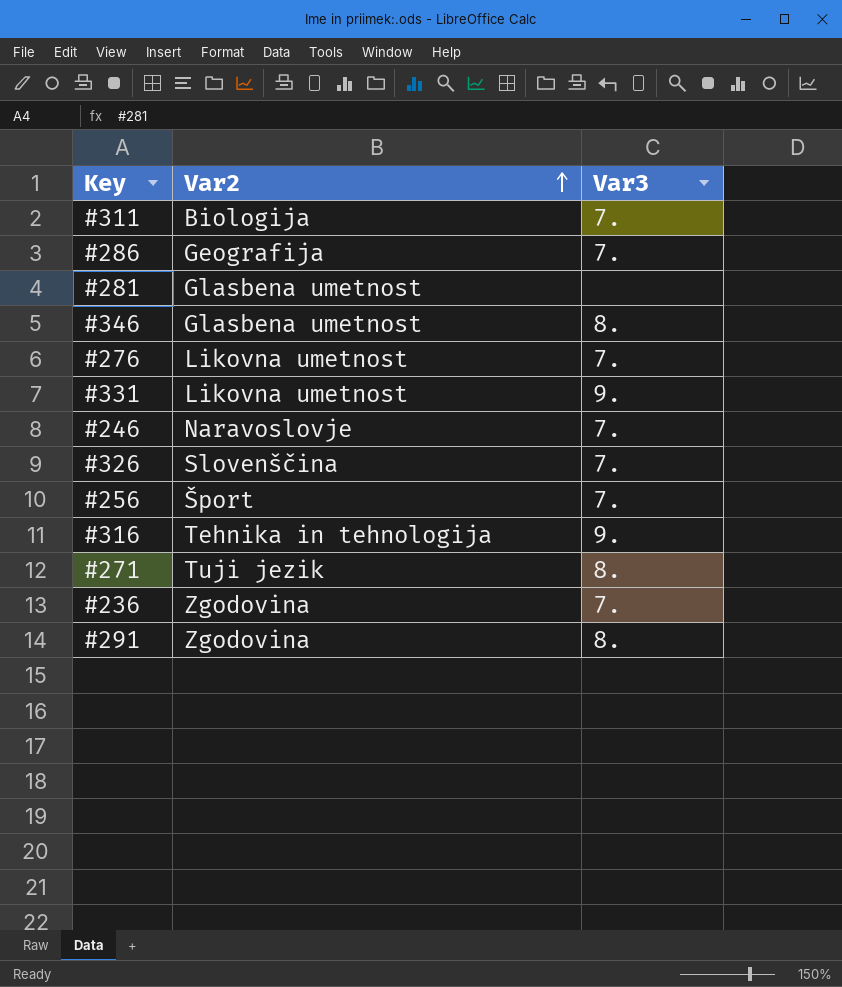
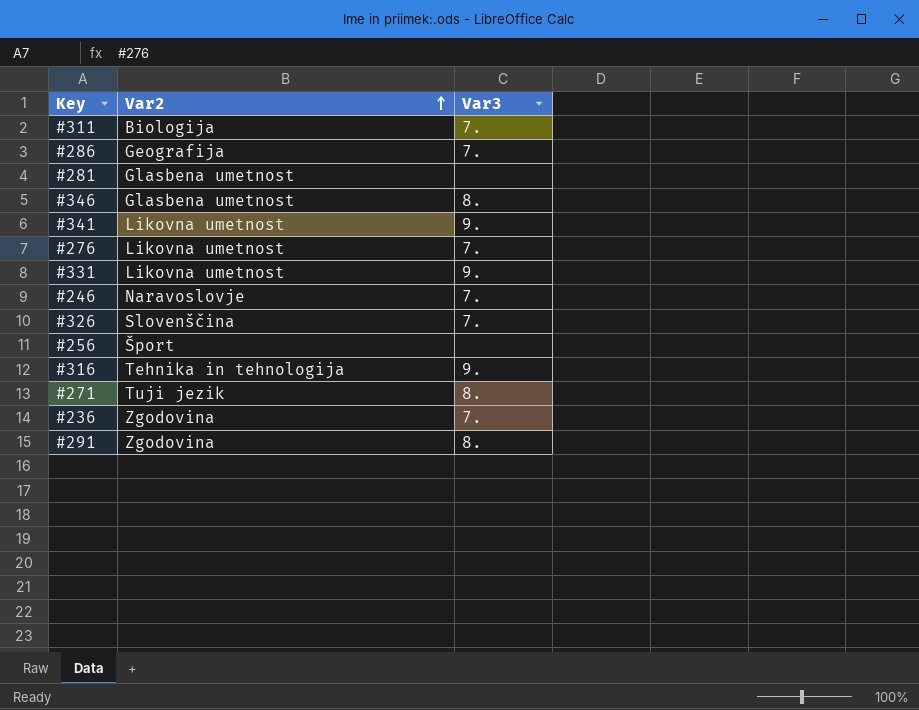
row #341: none -> Likovna umetnost | 9.
#256 | Var3: 7. -> none

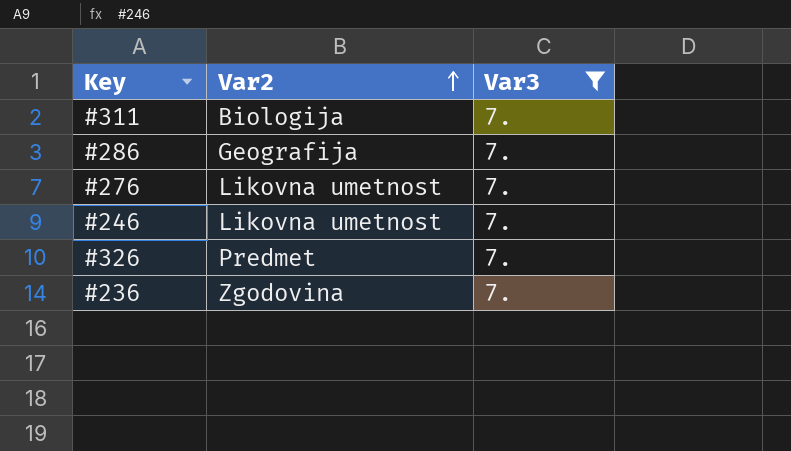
filter: none -> Var3 = 7.
#246 | Var2: Naravoslovje -> Likovna umetnost
#326 | Var2: Slovenščina -> Predmet

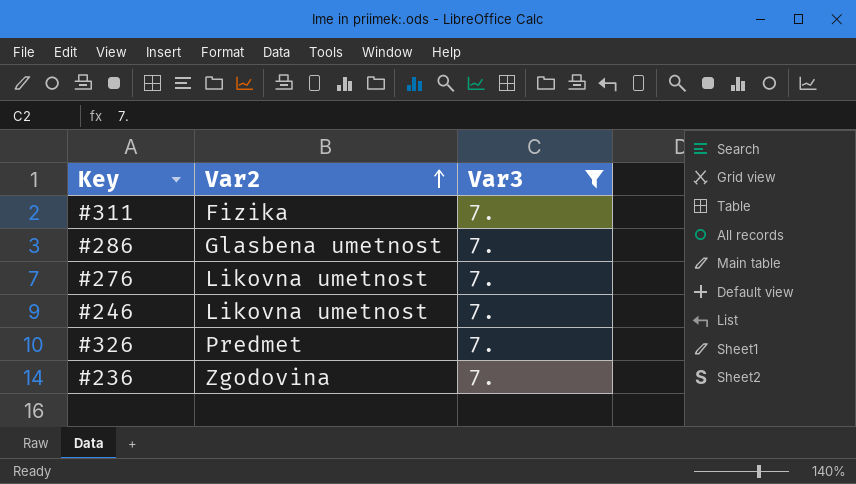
#311 | Var2: Biologija -> Fizika
#286 | Var2: Geografija -> Glasbena umetnost

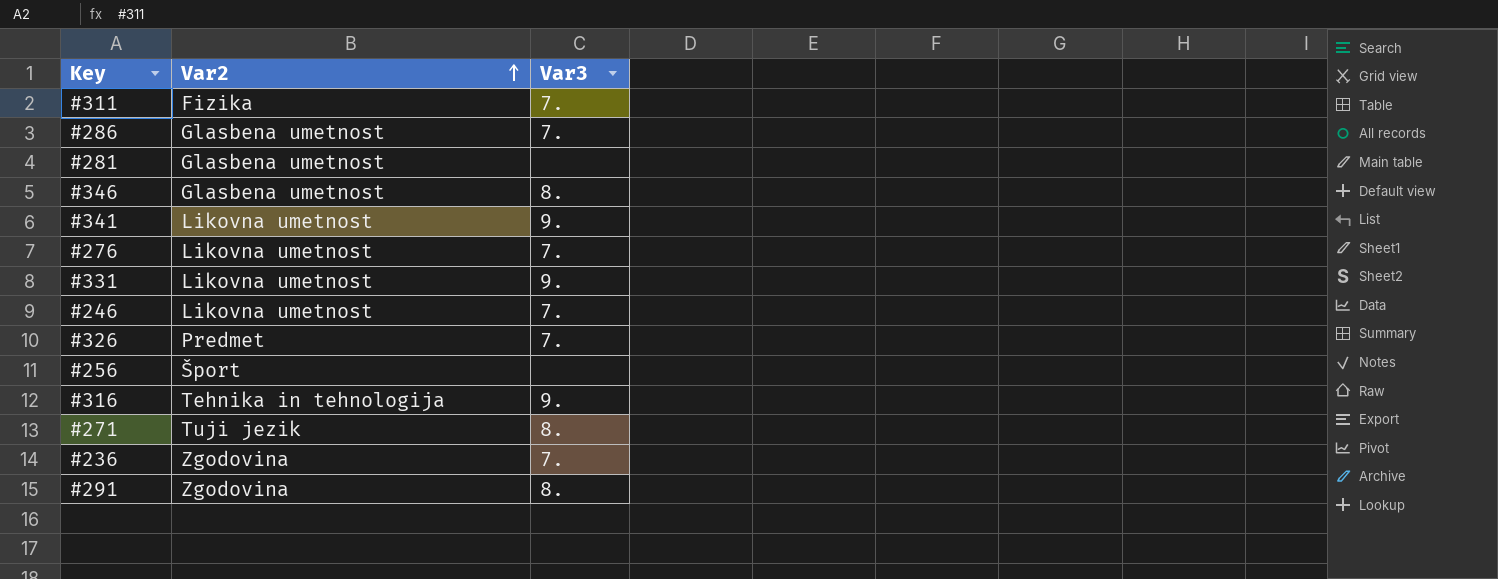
filter: Var3 = 7. -> none

